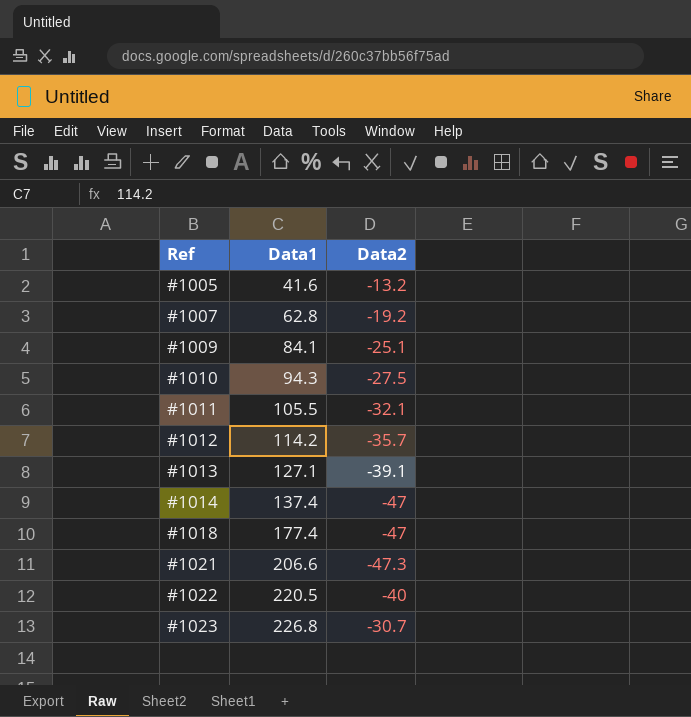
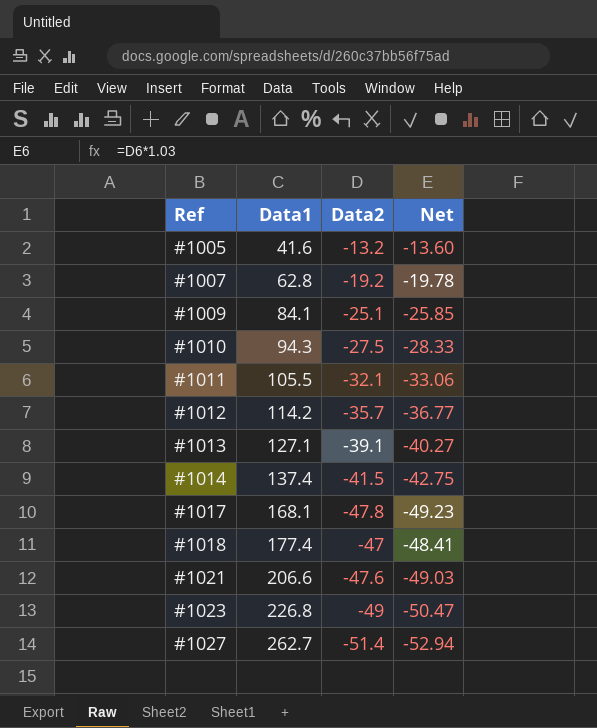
column Net | formula: none -> [Data2] * 1.03
row #1022: 220.5 | -40 -> none
#1014 | Data2: -47 -> -41.5
row #1017: none -> 168.1 | -47.8 | -49.23
#1021 | Data2: -47.3 -> -47.6
#1023 | Data2: -30.7 -> -49
row #1027: none -> 262.7 | -51.4 | -52.94

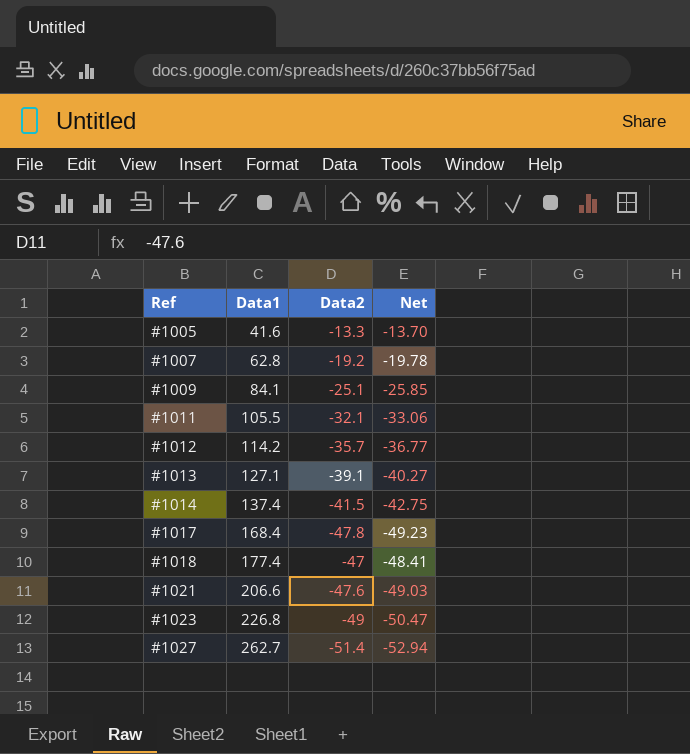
row #1010: 94.3 | -27.5 | -28.33 -> none
#1005 | Data2: -13.2 -> -13.3
#1005 | Net: -13.60 -> -13.70
#1017 | Data1: 168.1 -> 168.4

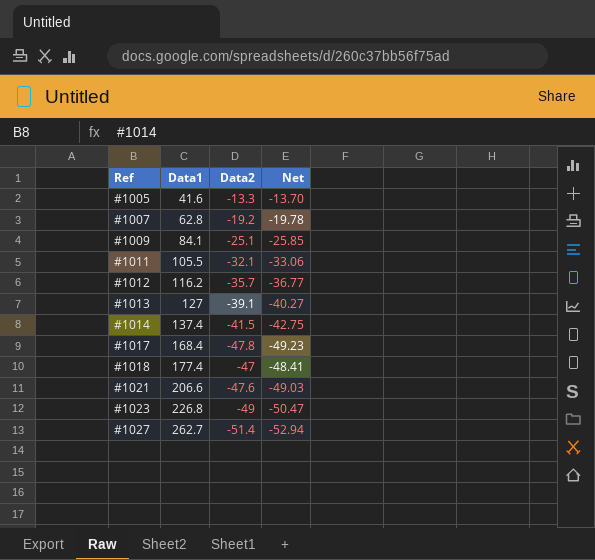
#1012 | Data1: 114.2 -> 116.2
#1013 | Data1: 127.1 -> 127

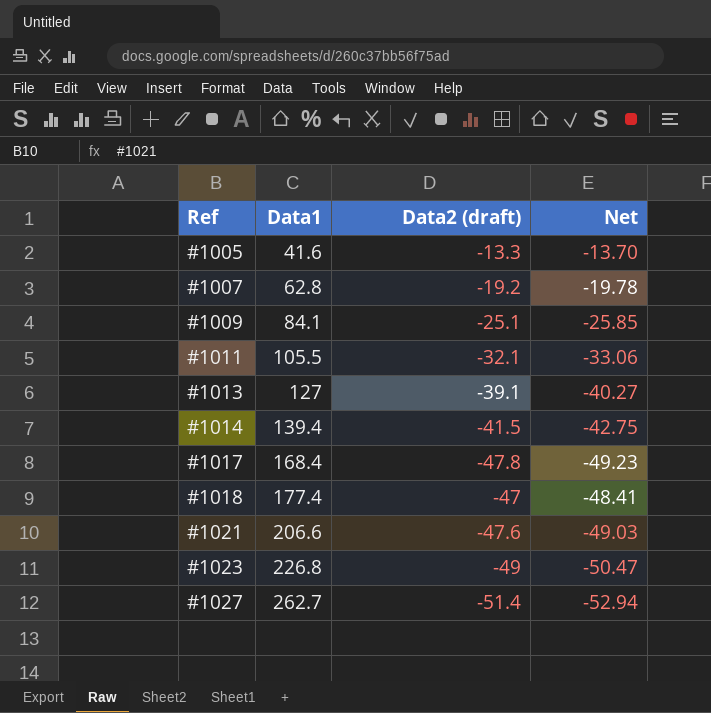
column name: Data2 -> Data2 (draft)
row #1012: 116.2 | -35.7 | -36.77 -> none
#1014 | Data1: 137.4 -> 139.4

